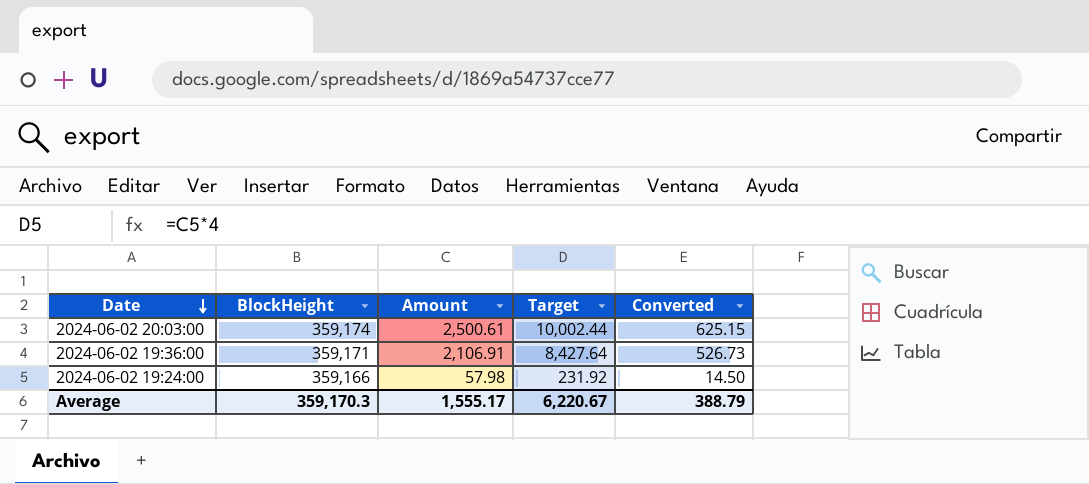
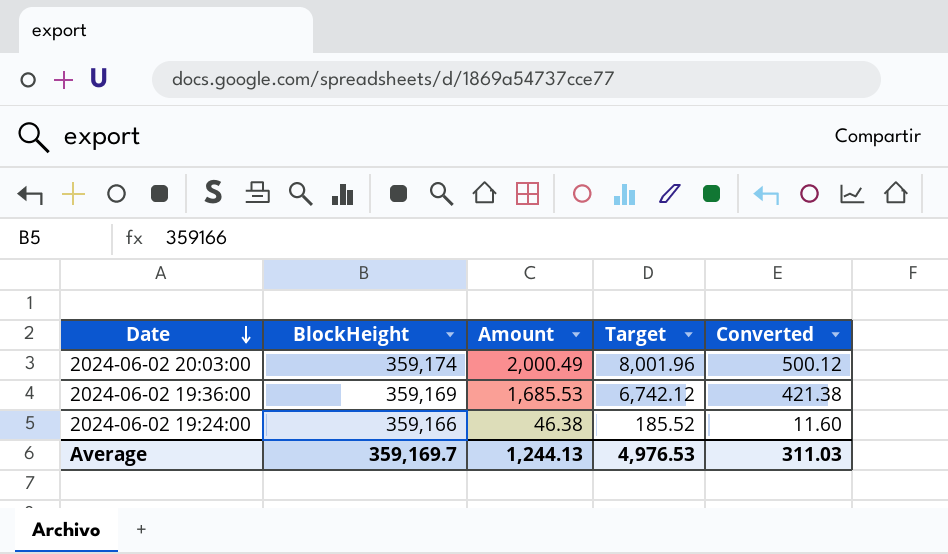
2024-06-02 20:03:00 | Amount: 2,500.61 -> 2,000.49
2024-06-02 20:03:00 | Target: 10,002.44 -> 8,001.96
2024-06-02 20:03:00 | Converted: 625.15 -> 500.12
2024-06-02 19:36:00 | BlockHeight: 359,171 -> 359,169
2024-06-02 19:36:00 | Amount: 2,106.91 -> 1,685.53
2024-06-02 19:36:00 | Target: 8,427.64 -> 6,742.12
2024-06-02 19:36:00 | Converted: 526.73 -> 421.38
2024-06-02 19:24:00 | Amount: 57.98 -> 46.38
2024-06-02 19:24:00 | Target: 231.92 -> 185.52
2024-06-02 19:24:00 | Converted: 14.50 -> 11.60
Average | BlockHeight: 359,170.3 -> 359,169.7
Average | Amount: 1,555.17 -> 1,244.13
Average | Target: 6,220.67 -> 4,976.53
Average | Converted: 388.79 -> 311.03

